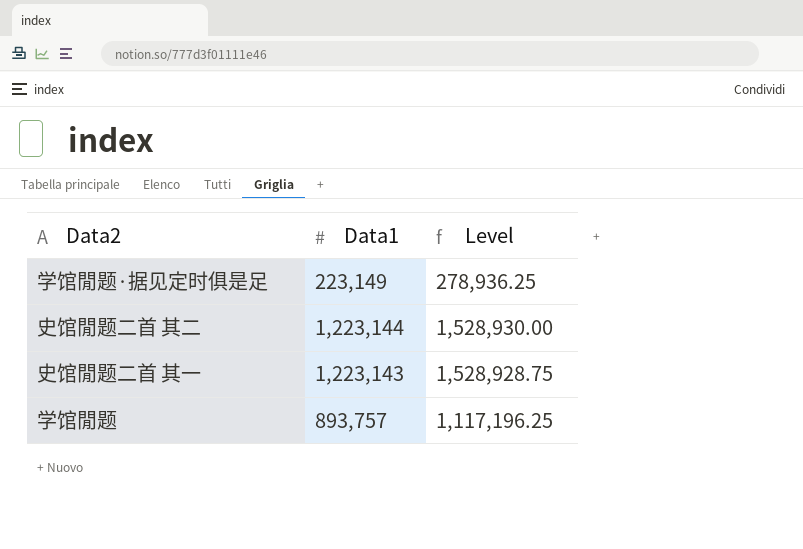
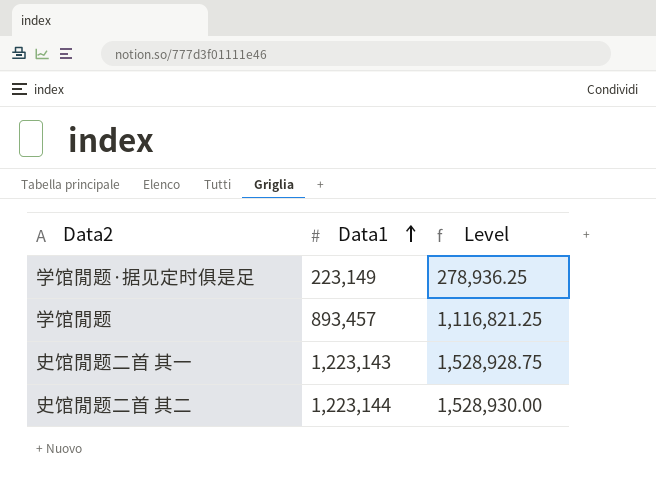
row order: none -> Data1 ascending
学馆閒题 | Data1: 893,757 -> 893,457
学馆閒题 | Level: 1,117,196.25 -> 1,116,821.25

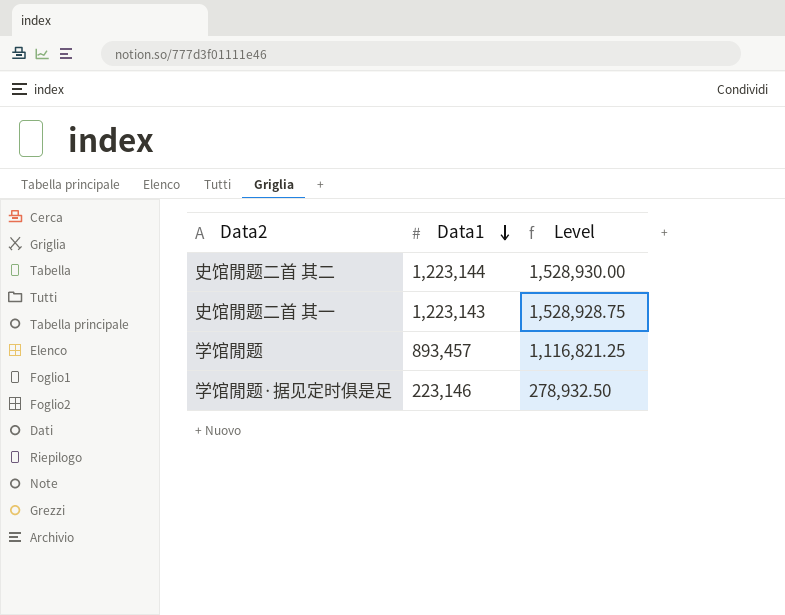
row order: Data1 ascending -> Data1 descending
学馆閒题·据见定时俱是足 | Data1: 223,149 -> 223,146
学馆閒题·据见定时俱是足 | Level: 278,936.25 -> 278,932.50

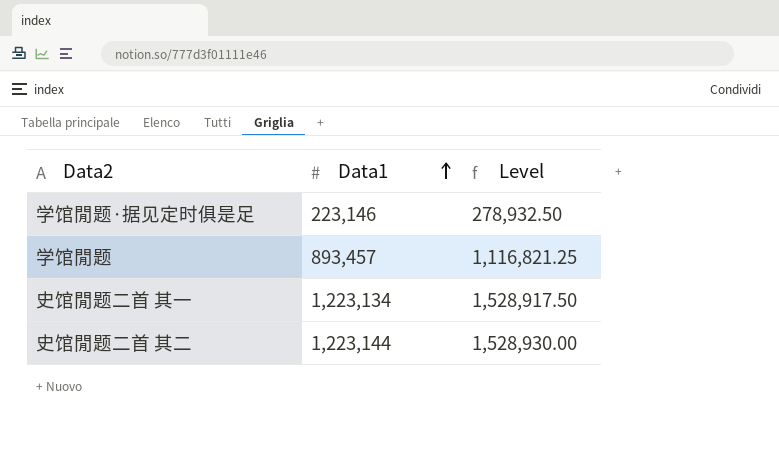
row order: Data1 descending -> Data1 ascending
史馆閒题二首 其一 | Data1: 1,223,143 -> 1,223,134
史馆閒题二首 其一 | Level: 1,528,928.75 -> 1,528,917.50

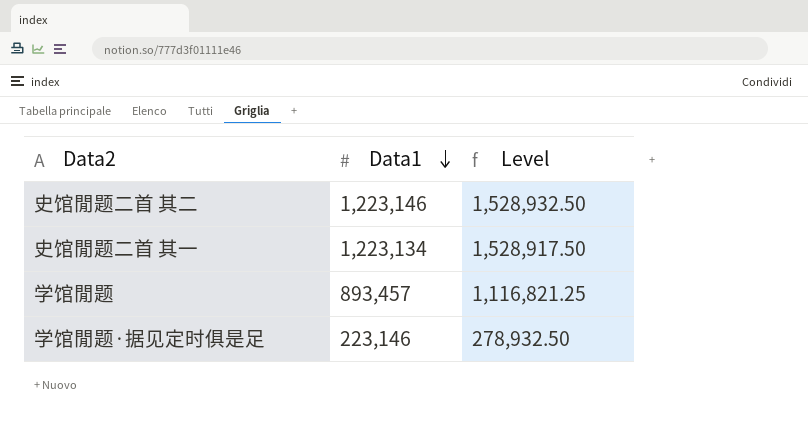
row order: Data1 ascending -> Data1 descending
史馆閒题二首 其二 | Data1: 1,223,144 -> 1,223,146
史馆閒题二首 其二 | Level: 1,528,930.00 -> 1,528,932.50

